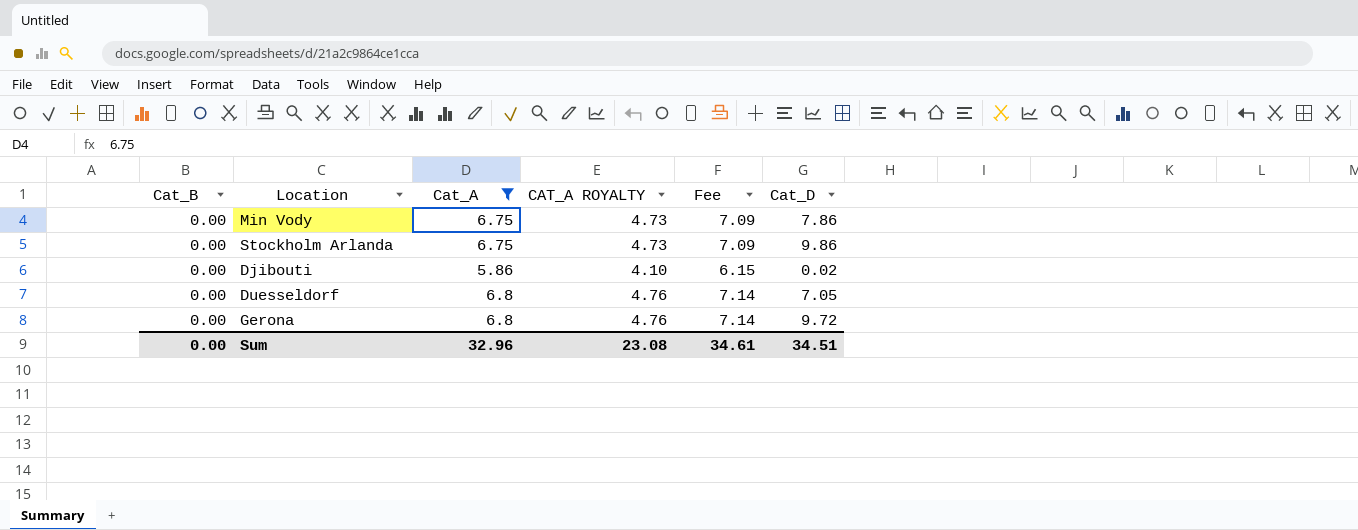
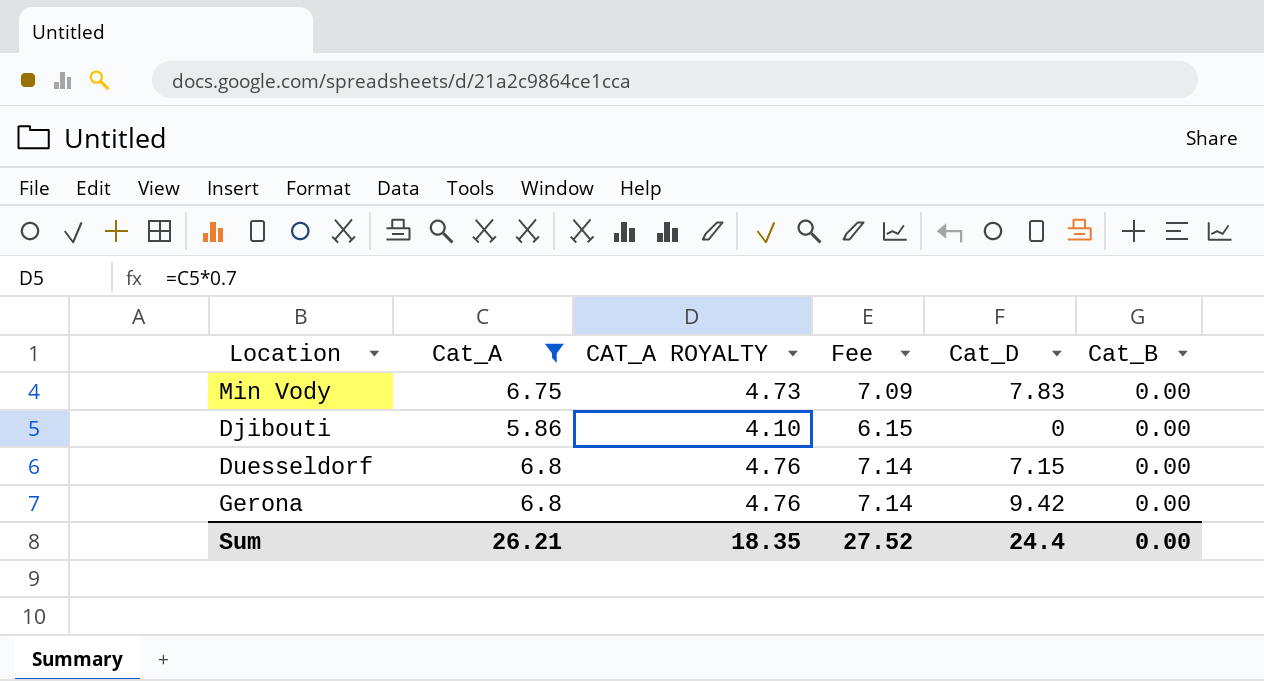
column Cat_B | position: 1 -> 6
row Stockholm Arlanda: 0.00 | 6.75 | 4.73 | 7.09 | 9.86 -> none
Min Vody | Cat_D: 7.86 -> 7.83
Djibouti | Cat_D: 0.02 -> 0
Duesseldorf | Cat_D: 7.05 -> 7.15
Gerona | Cat_D: 9.72 -> 9.42
Sum | Cat_A: 32.96 -> 26.21
Sum | CAT_A ROYALTY: 23.08 -> 18.35
Sum | Fee: 34.61 -> 27.52
Sum | Cat_D: 34.51 -> 24.4

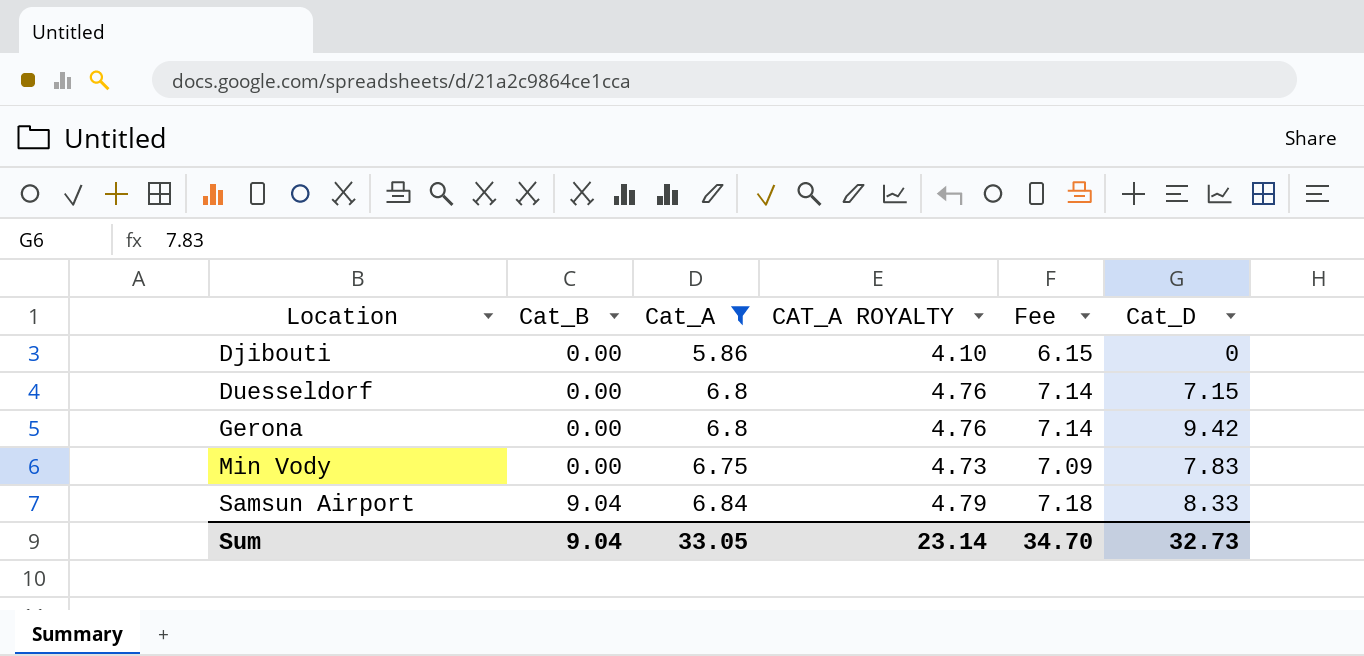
row order: none -> Location ascending
column Cat_B | position: 6 -> 2
row Samsun Airport: none -> 9.04 | 6.84 | 4.79 | 7.18 | 8.33
Sum | Cat_B: 0.00 -> 9.04
Sum | Cat_A: 26.21 -> 33.05
Sum | CAT_A ROYALTY: 18.35 -> 23.14
Sum | Fee: 27.52 -> 34.70
Sum | Cat_D: 24.4 -> 32.73

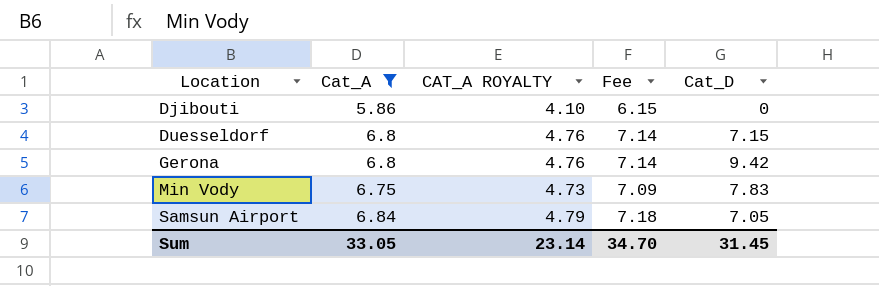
column Cat_B | position: 2 -> none
Samsun Airport | Cat_D: 8.33 -> 7.05
Sum | Cat_D: 32.73 -> 31.45

